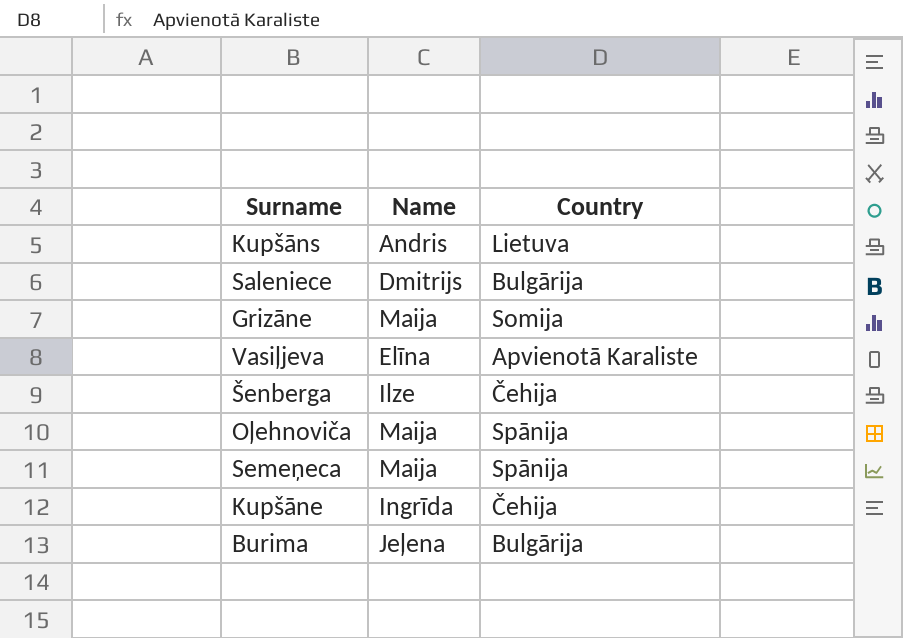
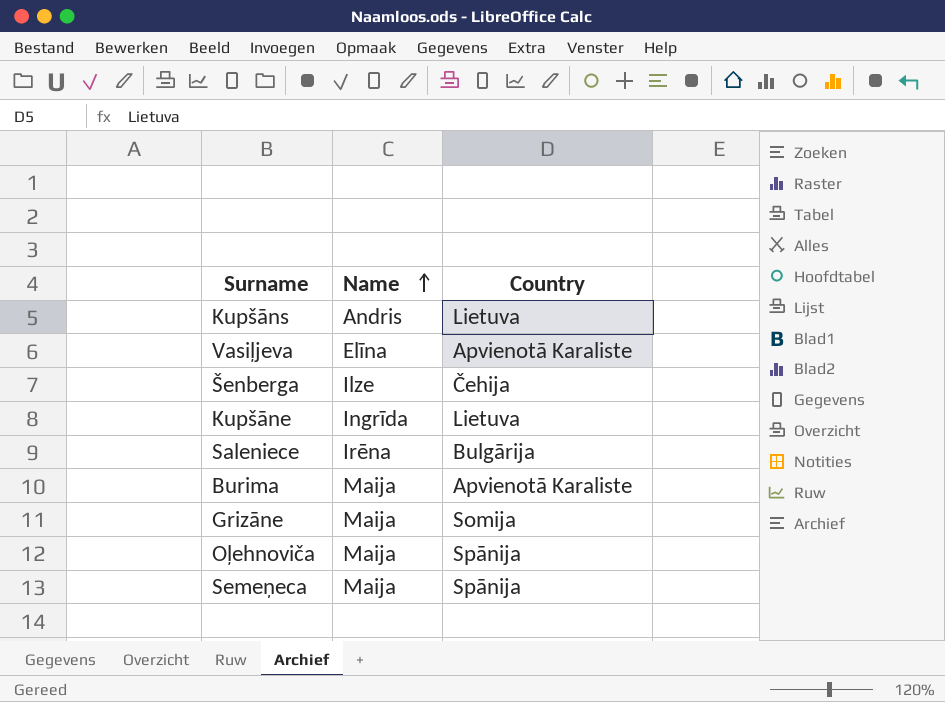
row order: none -> Name ascending
Kupšāne | Country: Čehija -> Lietuva
Saleniece | Name: Dmitrijs -> Irēna
Burima | Name: Jeļena -> Maija
Burima | Country: Bulgārija -> Apvienotā Karaliste

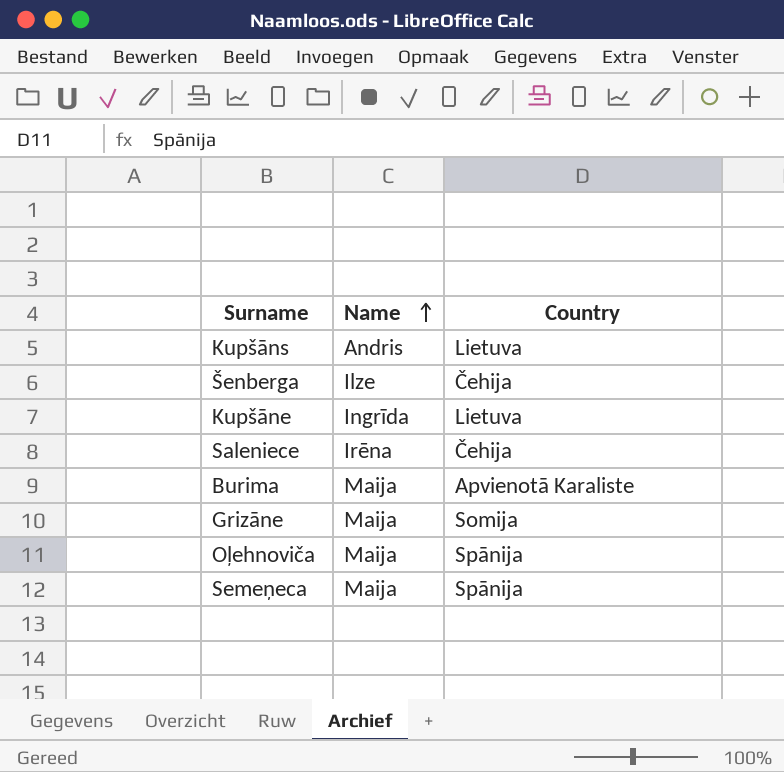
row Vasiļjeva: Elīna | Apvienotā Karaliste -> none
Saleniece | Country: Bulgārija -> Čehija

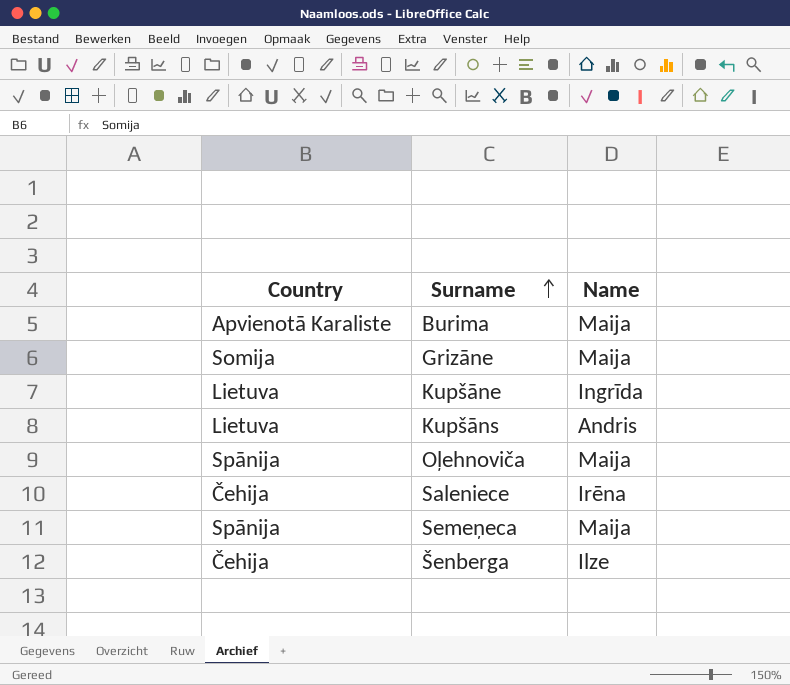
row order: Name ascending -> Surname ascending
column Country | position: 3 -> 1

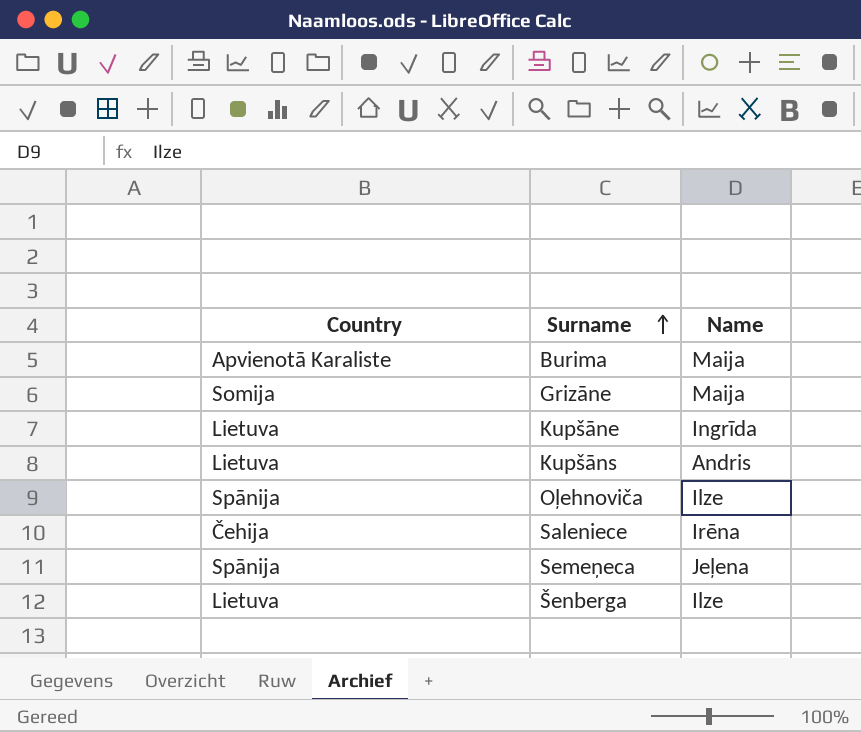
Oļehnoviča | Name: Maija -> Ilze
Semeņeca | Name: Maija -> Jeļena
Šenberga | Country: Čehija -> Lietuva

